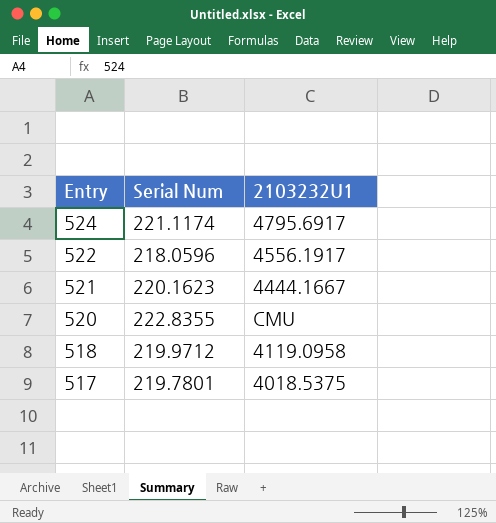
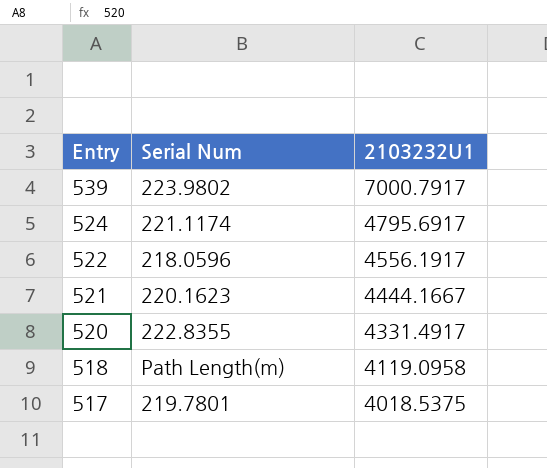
row 539: none -> 223.9802 | 7000.7917
520 | 2103232U1: CMU -> 4331.4917
518 | Serial Num: 219.9712 -> Path Length(m)

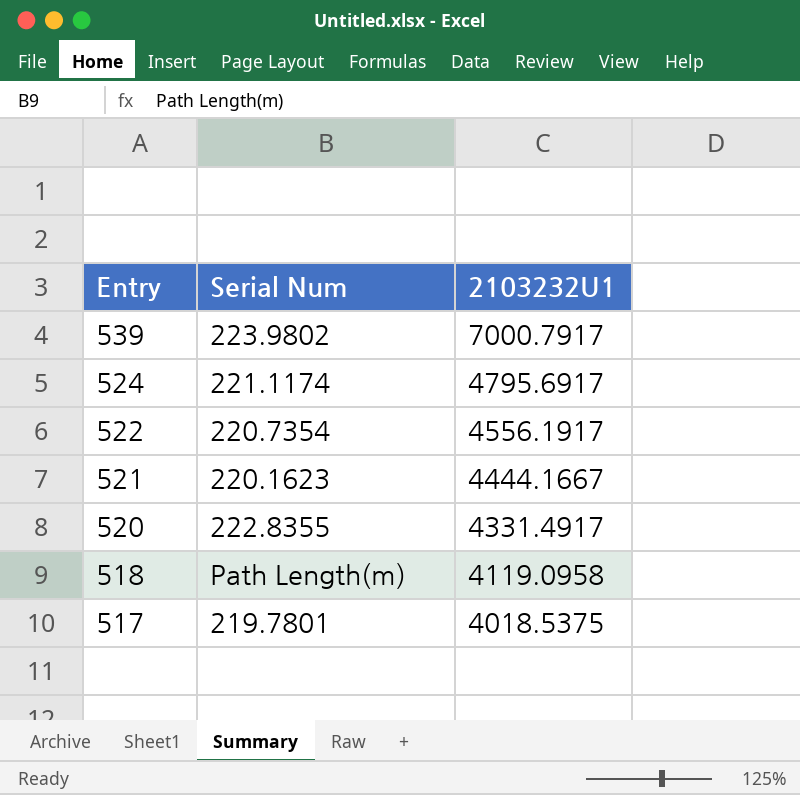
522 | Serial Num: 218.0596 -> 220.7354

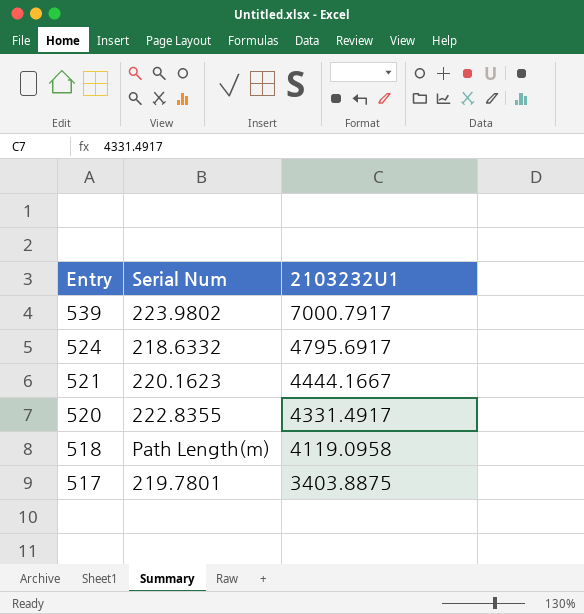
row 522: 220.7354 | 4556.1917 -> none
524 | Serial Num: 221.1174 -> 218.6332
517 | 2103232U1: 4018.5375 -> 3403.8875

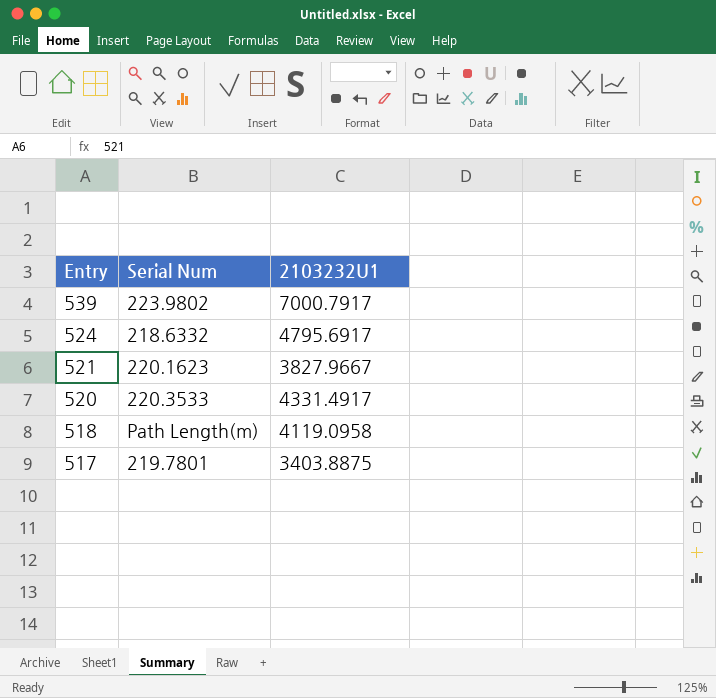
521 | 2103232U1: 4444.1667 -> 3827.9667
520 | Serial Num: 222.8355 -> 220.3533

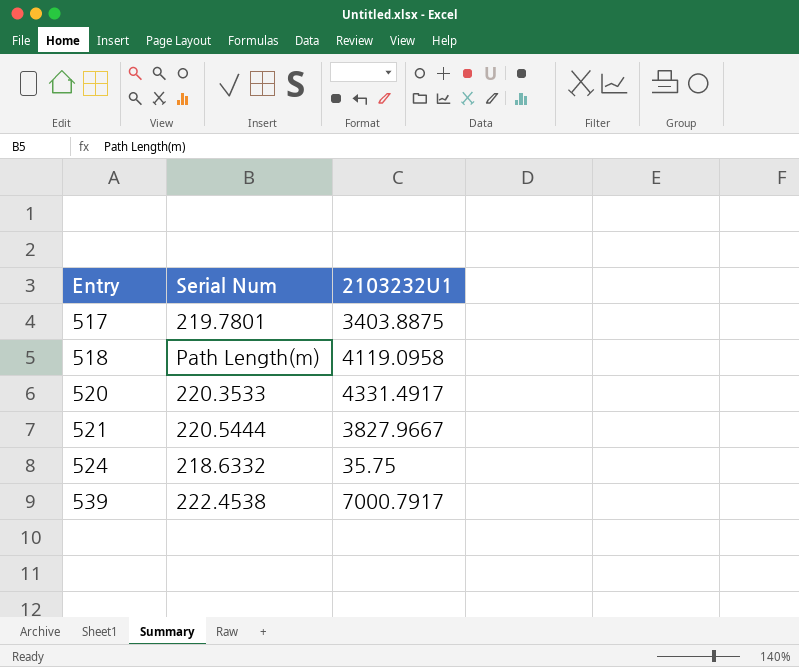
row order: Entry descending -> Entry ascending
521 | Serial Num: 220.1623 -> 220.5444
524 | 2103232U1: 4795.6917 -> 35.75
539 | Serial Num: 223.9802 -> 222.4538

